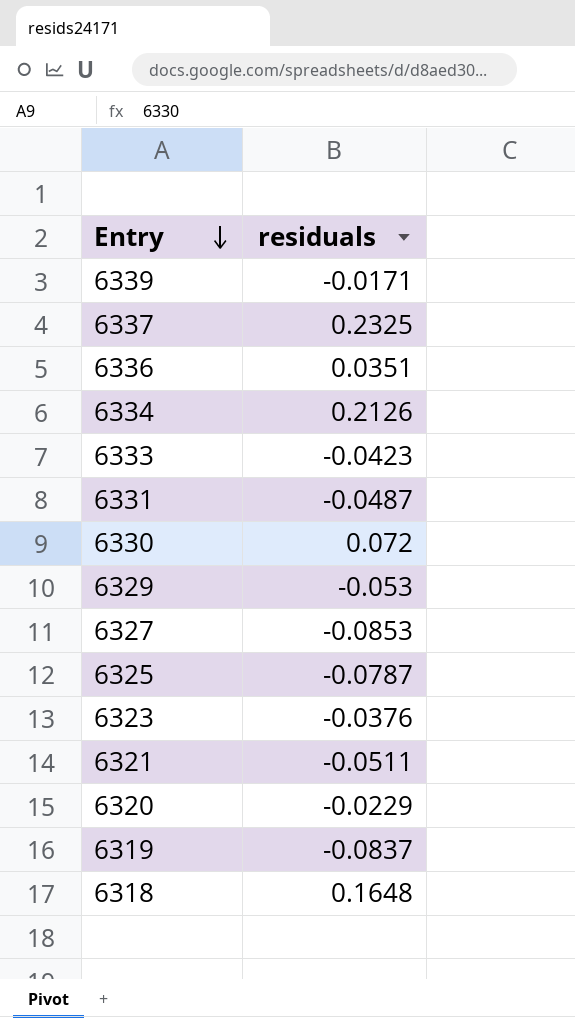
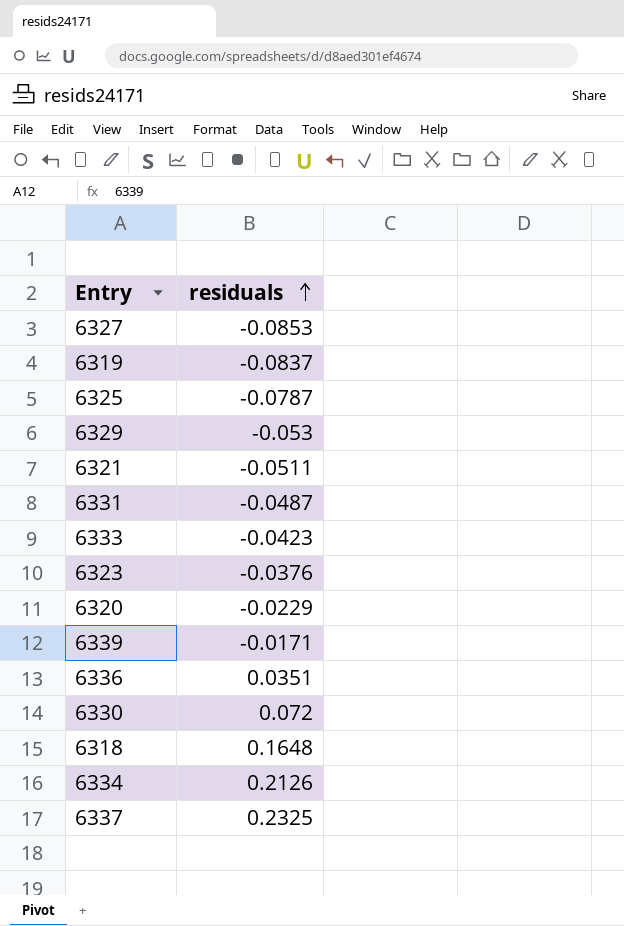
row order: Entry descending -> residuals ascending

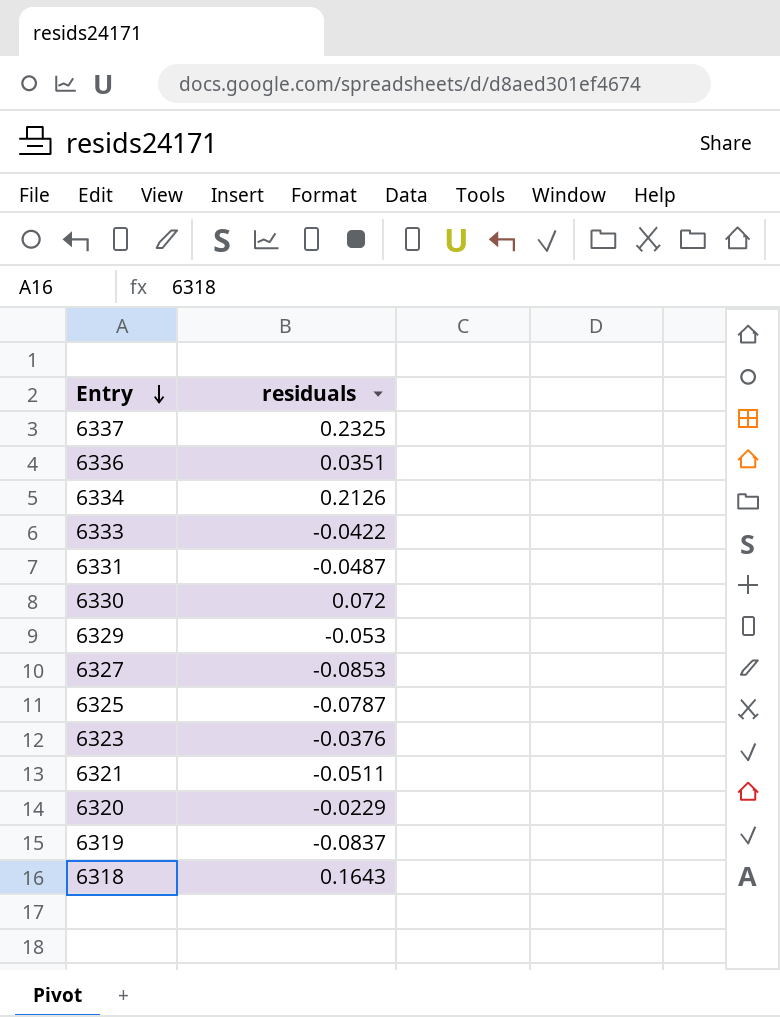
row order: residuals ascending -> Entry descending
row 6339: -0.0171 -> none
6333 | residuals: -0.0423 -> -0.0422
6318 | residuals: 0.1648 -> 0.1643

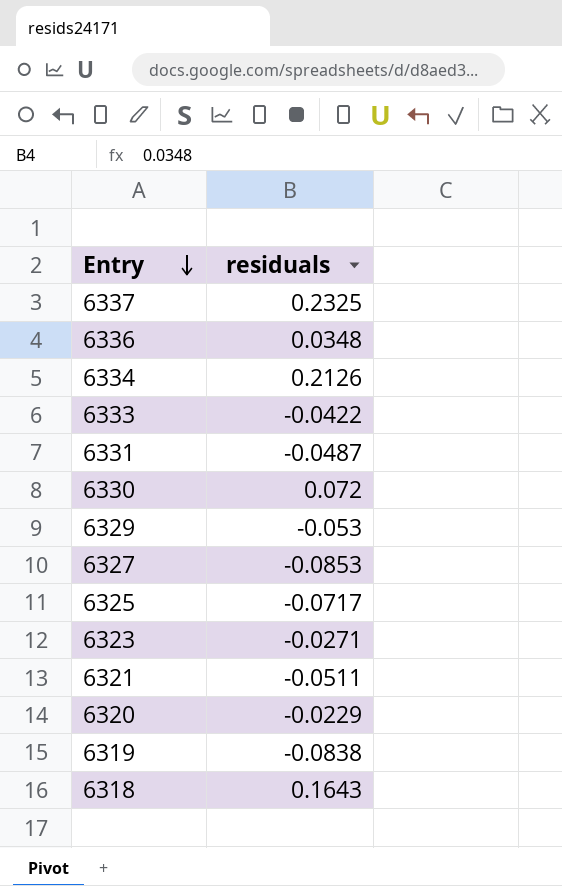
6336 | residuals: 0.0351 -> 0.0348
6325 | residuals: -0.0787 -> -0.0717
6323 | residuals: -0.0376 -> -0.0271
6319 | residuals: -0.0837 -> -0.0838

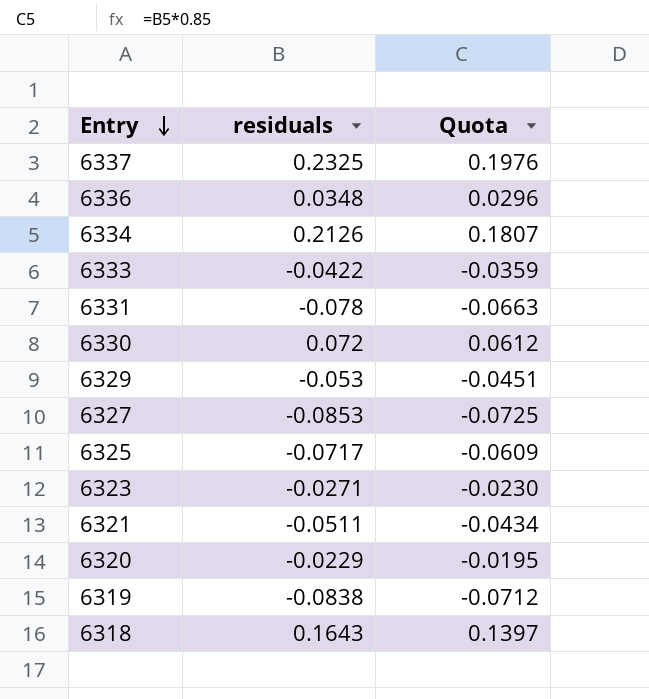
column Quota | formula: none -> [residuals] * 0.85
6331 | residuals: -0.0487 -> -0.078

